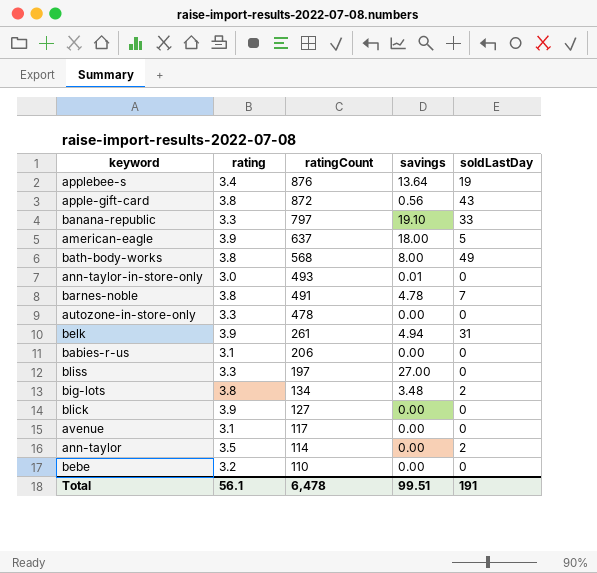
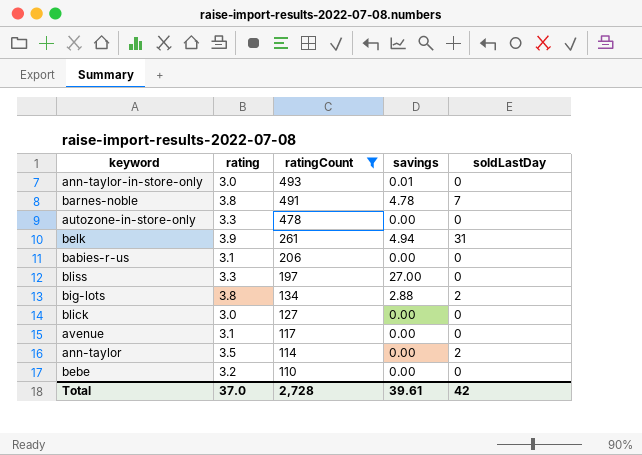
filter: none -> ratingCount <= 493
big-lots | savings: 3.48 -> 2.88
blick | rating: 3.9 -> 3.0
Total | rating: 56.1 -> 37.0
Total | ratingCount: 6,478 -> 2,728
Total | savings: 99.51 -> 39.61
Total | soldLastDay: 191 -> 42

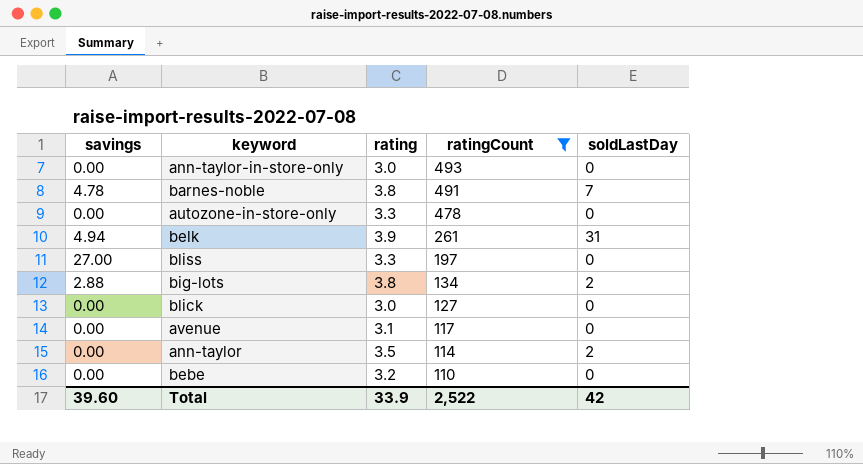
column savings | position: 4 -> 1
row babies-r-us: 3.1 | 206 | 0.00 | 0 -> none
ann-taylor-in-store-only | savings: 0.01 -> 0.00
Total | savings: 39.61 -> 39.60
Total | rating: 37.0 -> 33.9
Total | ratingCount: 2,728 -> 2,522

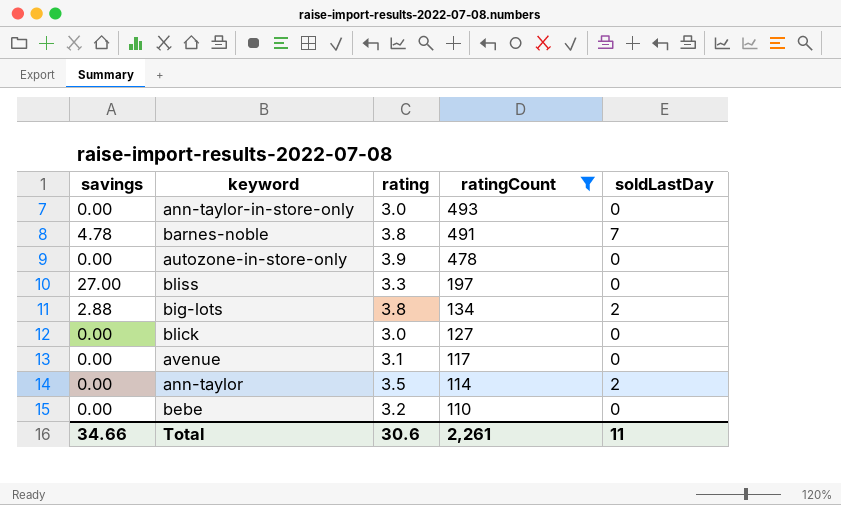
row belk: 4.94 | 3.9 | 261 | 31 -> none
autozone-in-store-only | rating: 3.3 -> 3.9
Total | savings: 39.60 -> 34.66
Total | rating: 33.9 -> 30.6
Total | ratingCount: 2,522 -> 2,261
Total | soldLastDay: 42 -> 11

